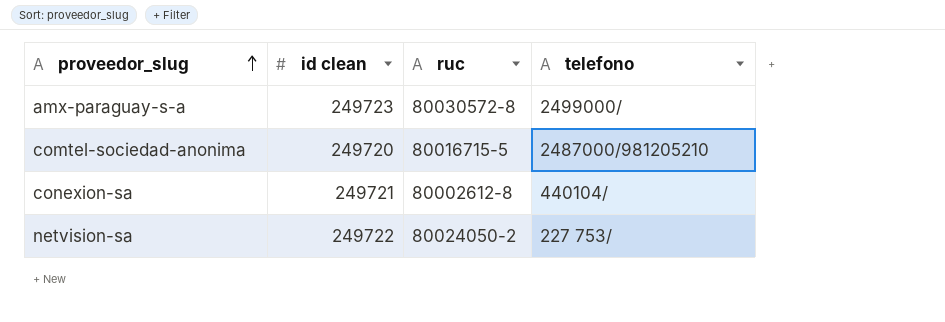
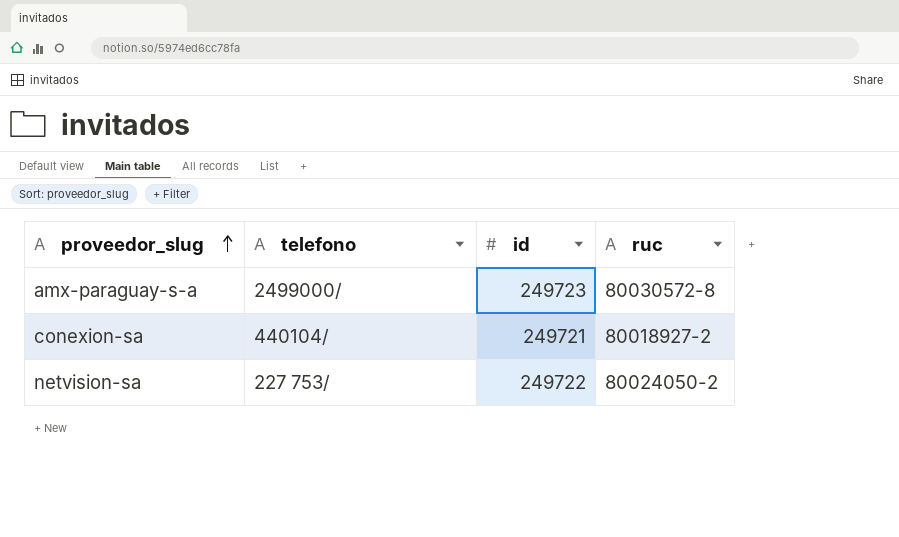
column telefono | position: 4 -> 2
column name: id clean -> id
row comtel-sociedad-anonima: 249720 | 80016715-5 | 2487000/981205210 -> none
conexion-sa | ruc: 80002612-8 -> 80018927-2

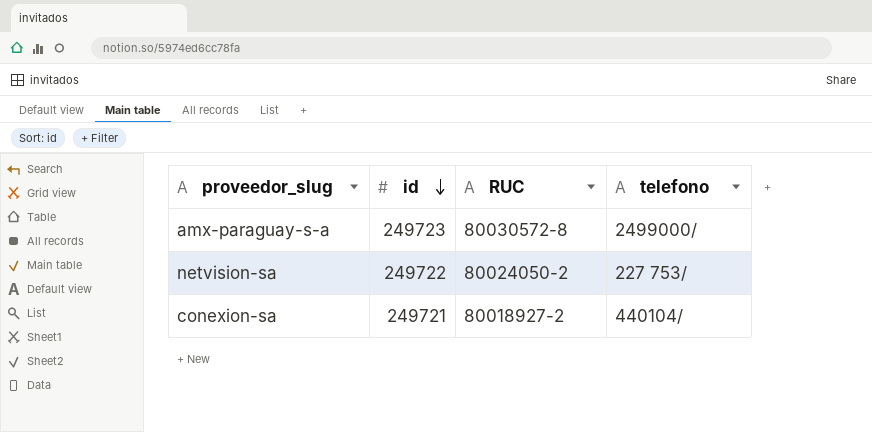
row order: proveedor_slug ascending -> id descending
column name: ruc -> RUC
column telefono | position: 2 -> 4

